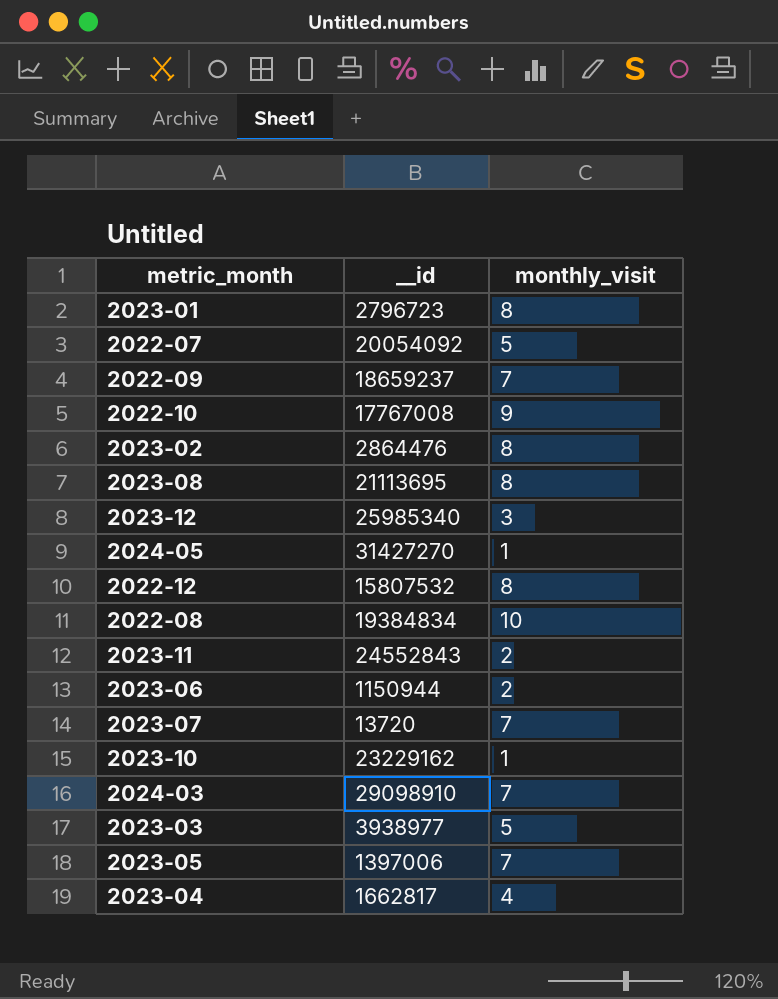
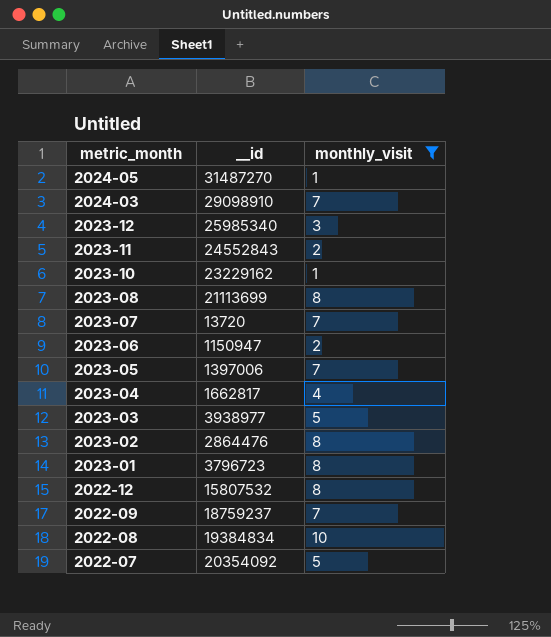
filter: none -> monthly_visit != 9
row order: none -> metric_month descending
2024-05 | __id: 31427270 -> 31487270
2023-08 | __id: 21113695 -> 21113699
2023-06 | __id: 1150944 -> 1150947
2023-01 | __id: 2796723 -> 3796723
2022-09 | __id: 18659237 -> 18759237
2022-07 | __id: 20054092 -> 20354092

